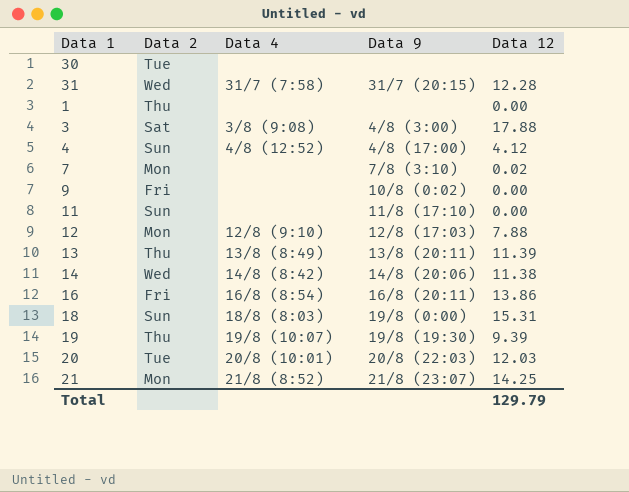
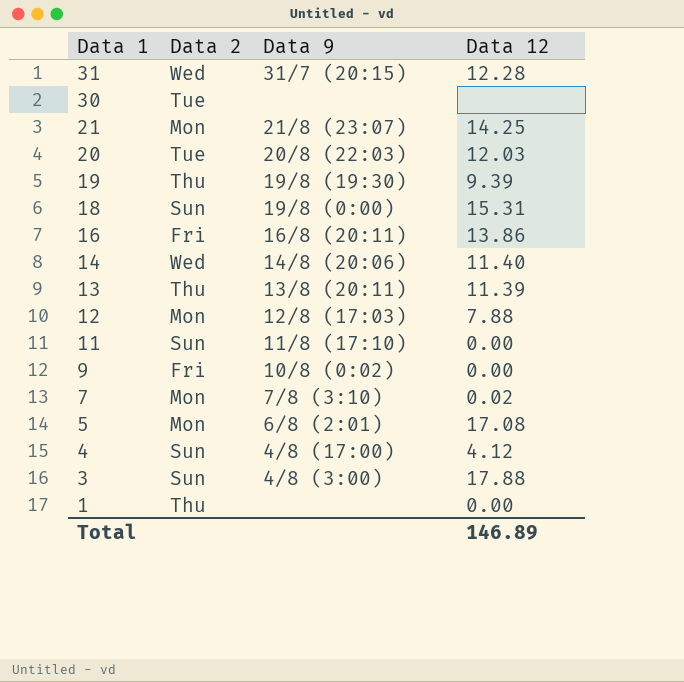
row order: none -> Data 1 descending
column Data 4 | position: 3 -> none
14 | Data 12: 11.38 -> 11.40
row 5: none -> Mon | 6/8 (2:01) | 17.08
3 | Data 2: Sat -> Sun
Total | Data 12: 129.79 -> 146.89

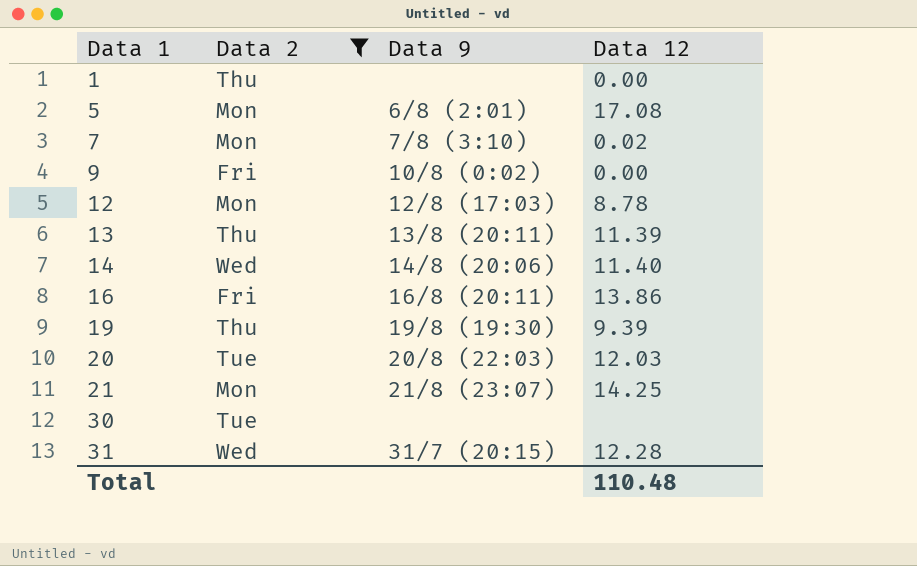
filter: none -> Data 2 != Sun
row order: Data 1 descending -> Data 1 ascending
12 | Data 12: 7.88 -> 8.78
Total | Data 12: 146.89 -> 110.48

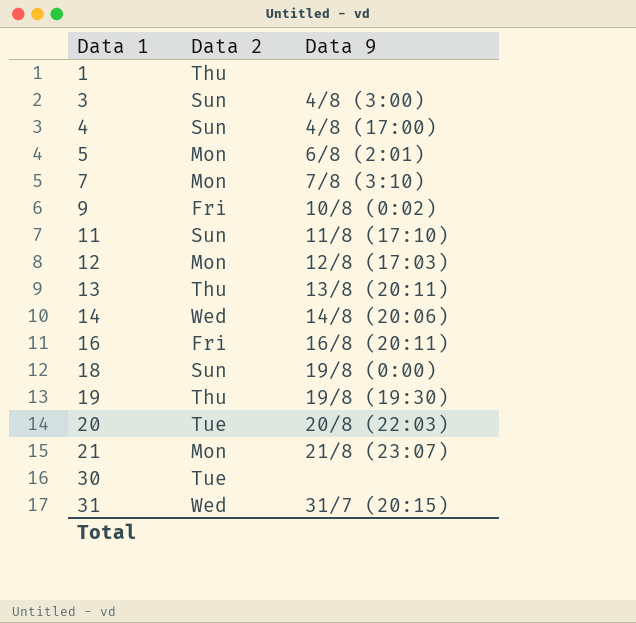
filter: Data 2 != Sun -> none
column Data 12 | position: 4 -> none

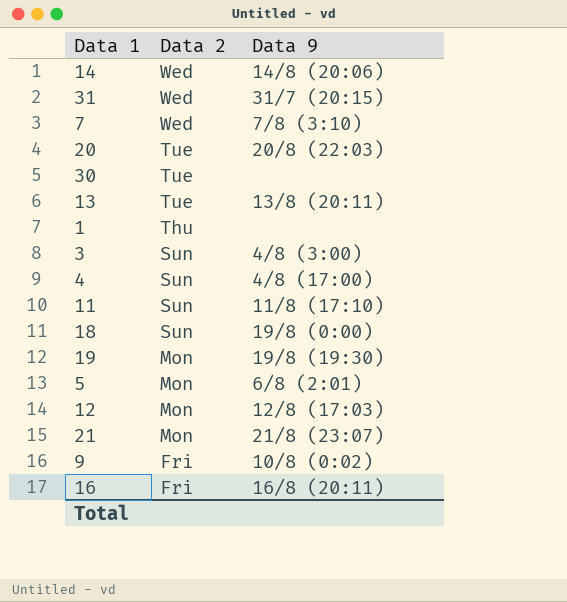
row order: Data 1 ascending -> Data 2 descending
7 | Data 2: Mon -> Wed
13 | Data 2: Thu -> Tue
19 | Data 2: Thu -> Mon

